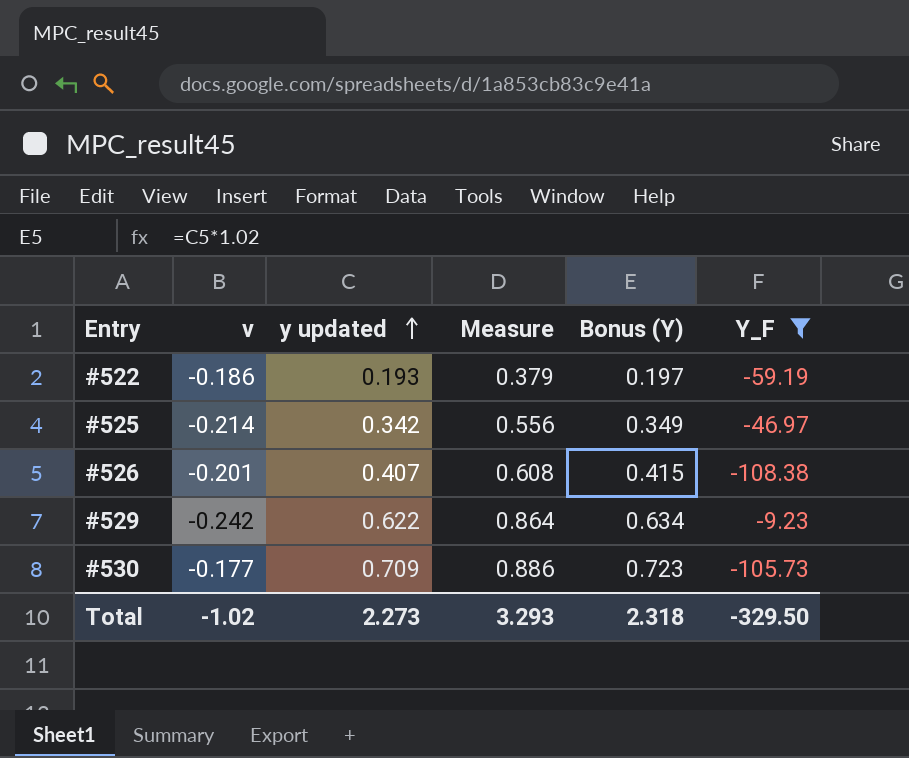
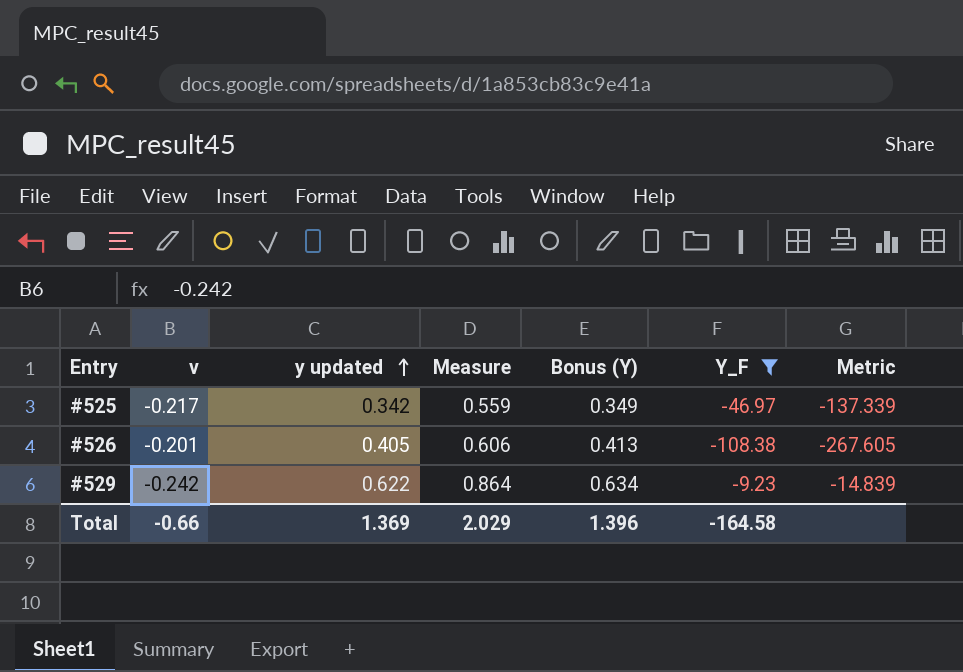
column Metric | formula: none -> [Y_F] / [y updated]
row #522: -0.186 | 0.193 | 0.379 | 0.197 | -59.19 -> none
row #530: -0.177 | 0.709 | 0.886 | 0.723 | -105.73 -> none
#525 | v: -0.214 -> -0.217
#525 | Measure: 0.556 -> 0.559
#526 | y updated: 0.407 -> 0.405
#526 | Measure: 0.608 -> 0.606
#526 | Bonus (Y): 0.415 -> 0.413
Total | v: -1.02 -> -0.66
Total | y updated: 2.273 -> 1.369
Total | Measure: 3.293 -> 2.029
Total | Bonus (Y): 2.318 -> 1.396
Total | Y_F: -329.50 -> -164.58

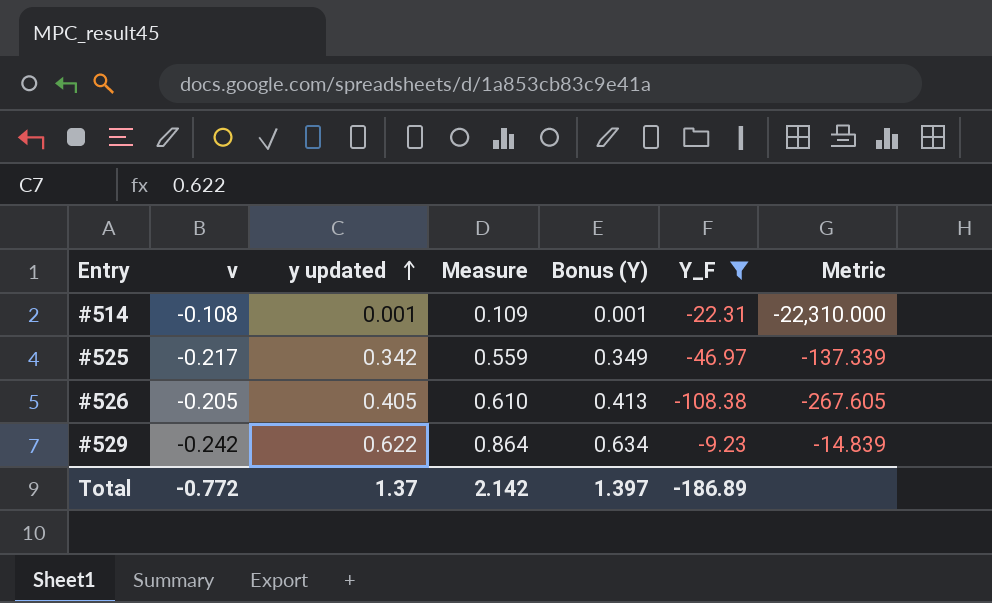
row #514: none -> -0.108 | 0.001 | 0.109 | 0.001 | -22.31 | -22,310.000
#526 | v: -0.201 -> -0.205
#526 | Measure: 0.606 -> 0.610
Total | v: -0.66 -> -0.772
Total | y updated: 1.369 -> 1.37
Total | Measure: 2.029 -> 2.142
Total | Bonus (Y): 1.396 -> 1.397
Total | Y_F: -164.58 -> -186.89

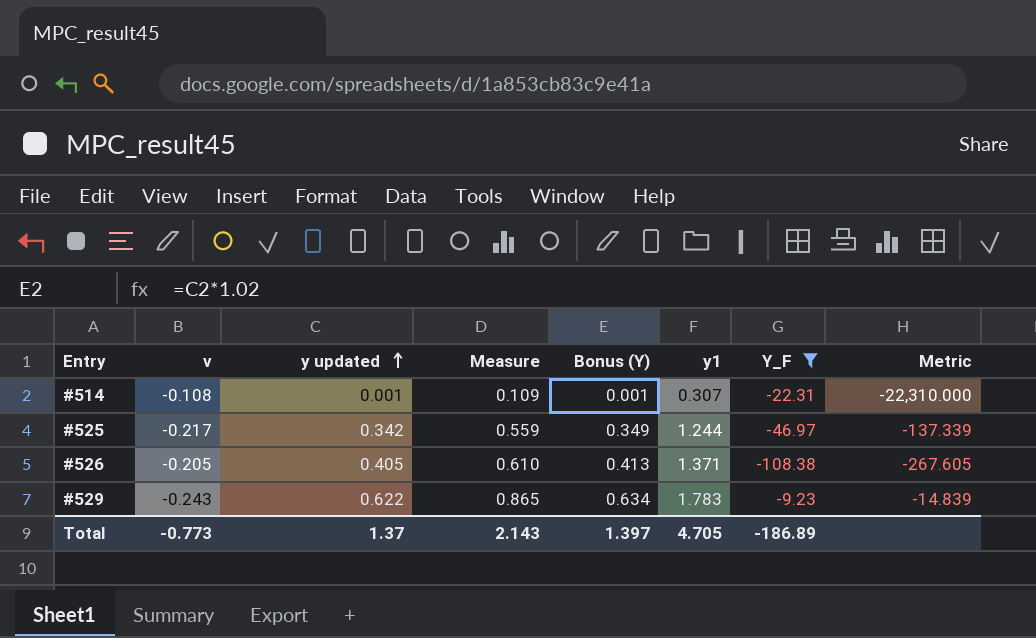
column y1 | position: none -> 6
#529 | v: -0.242 -> -0.243
#529 | Measure: 0.864 -> 0.865
Total | v: -0.772 -> -0.773
Total | Measure: 2.142 -> 2.143

